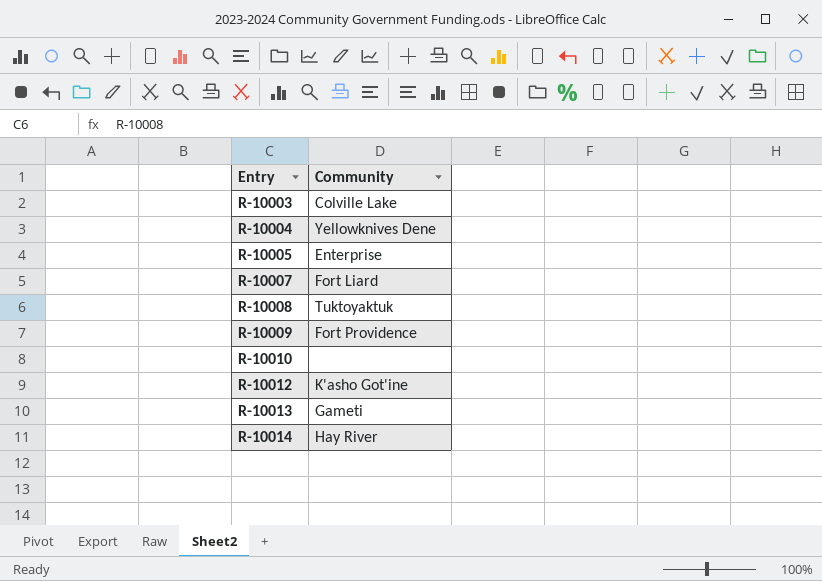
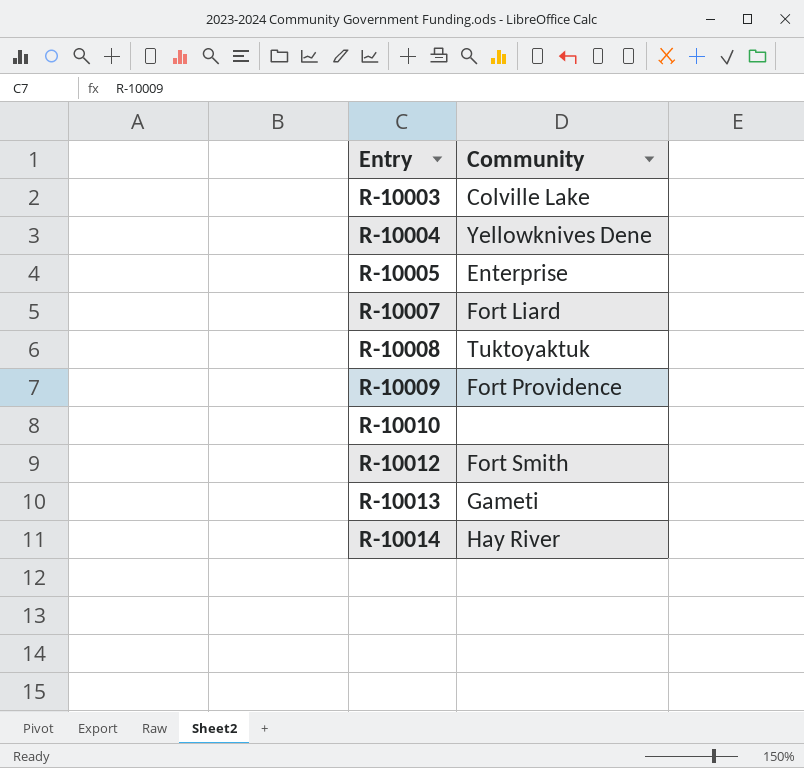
R-10012 | Community: K'asho Got'ine -> Fort Smith

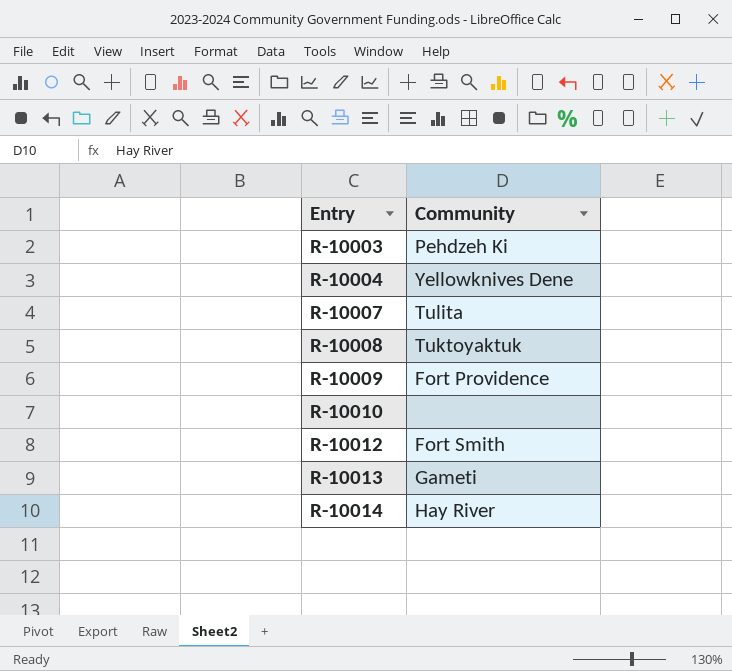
row R-10005: Enterprise -> none
R-10003 | Community: Colville Lake -> Pehdzeh Ki
R-10007 | Community: Fort Liard -> Tulita

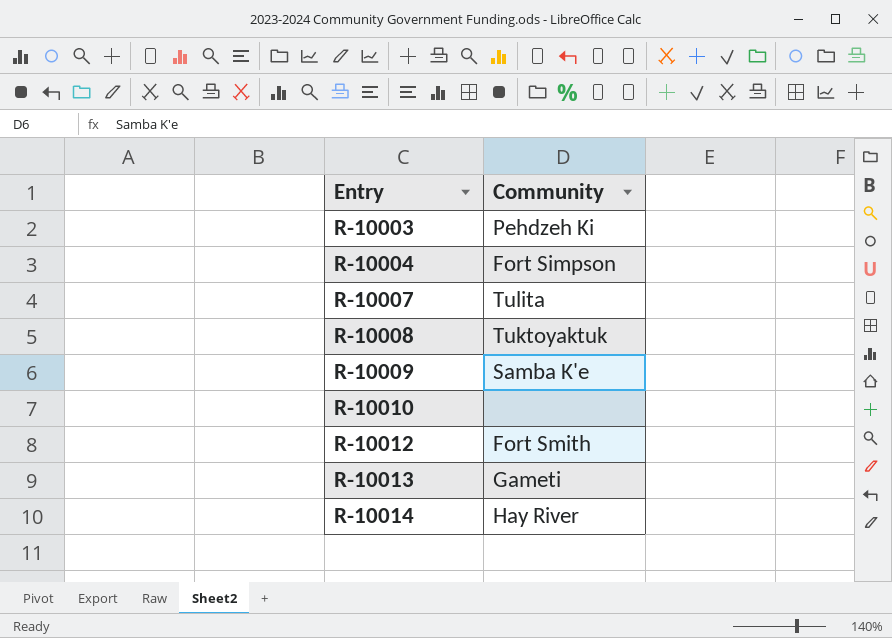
R-10004 | Community: Yellowknives Dene -> Fort Simpson
R-10009 | Community: Fort Providence -> Samba K'e

